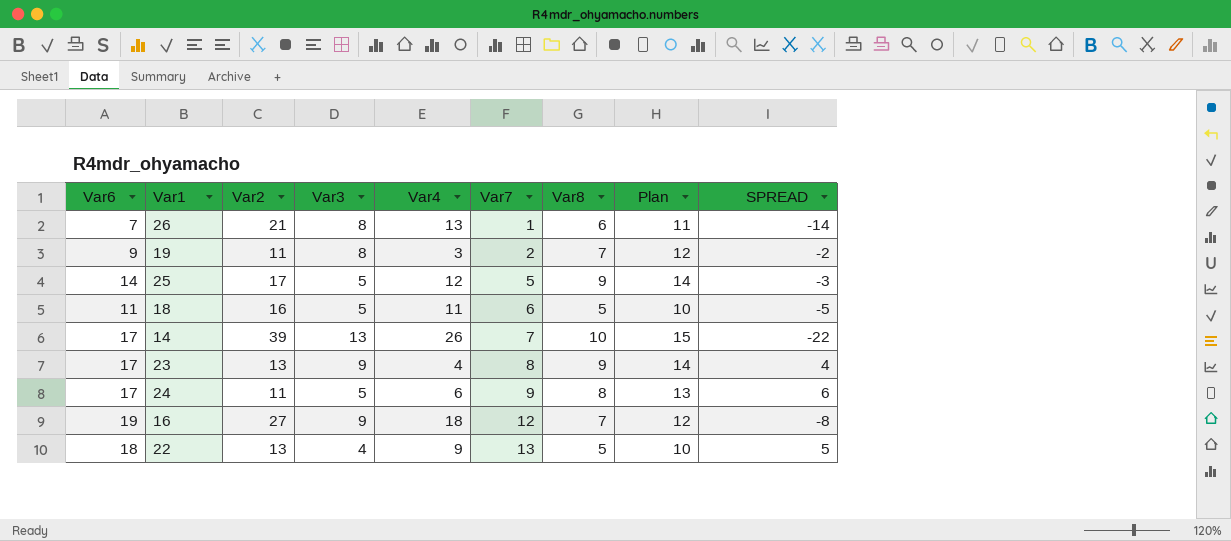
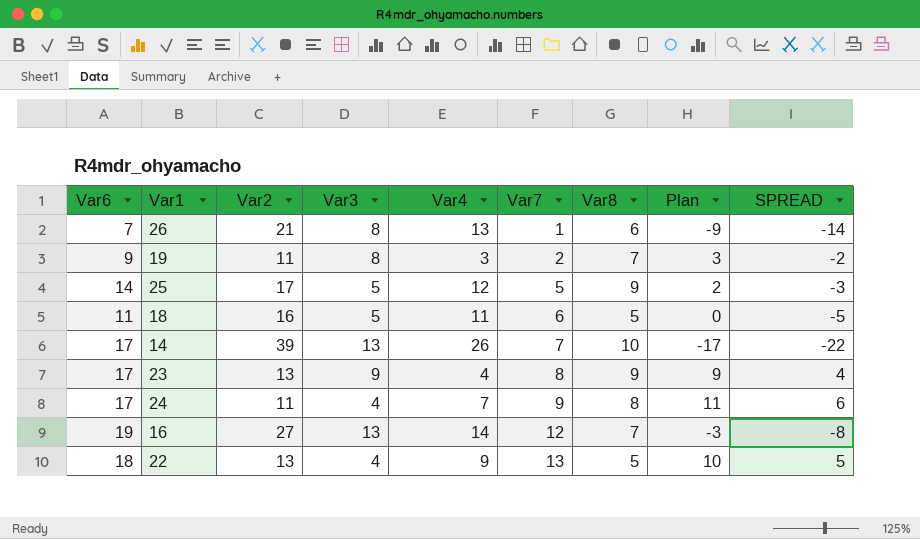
column Plan | formula: [Var8] + 5 -> [SPREAD] + 5
24 | Var3: 5 -> 4
24 | Var4: 6 -> 7
16 | Var3: 9 -> 13
16 | Var4: 18 -> 14

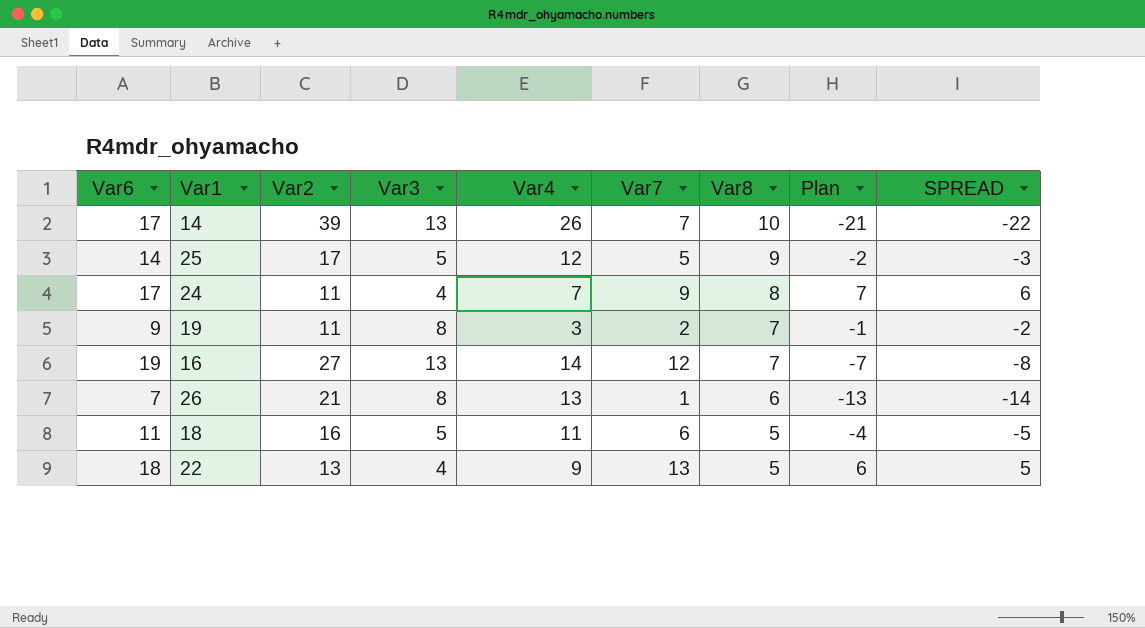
row order: Var7 ascending -> Var8 descending
column Plan | formula: [SPREAD] + 5 -> [SPREAD] + 1
row 23: 17 | 13 | 9 | 4 | 8 | 9 | 9 | 4 -> none

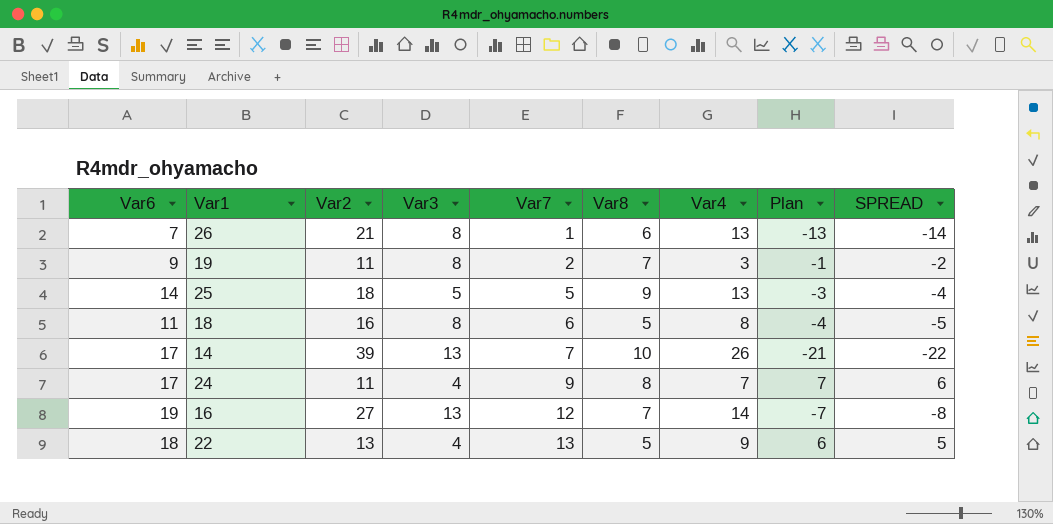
row order: Var8 descending -> Var7 ascending
column Var4 | position: 5 -> 7
25 | Var2: 17 -> 18
25 | Var4: 12 -> 13
25 | Plan: -2 -> -3
25 | SPREAD: -3 -> -4
18 | Var3: 5 -> 8
18 | Var4: 11 -> 8

